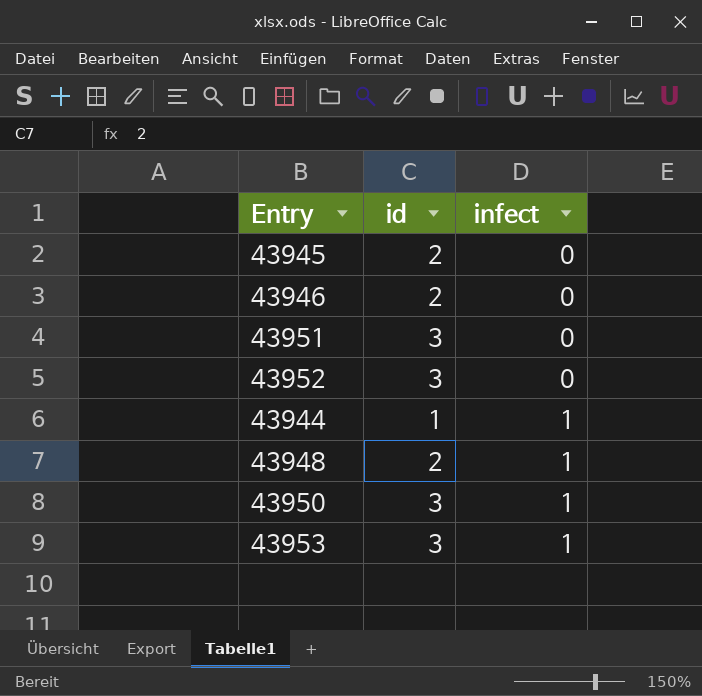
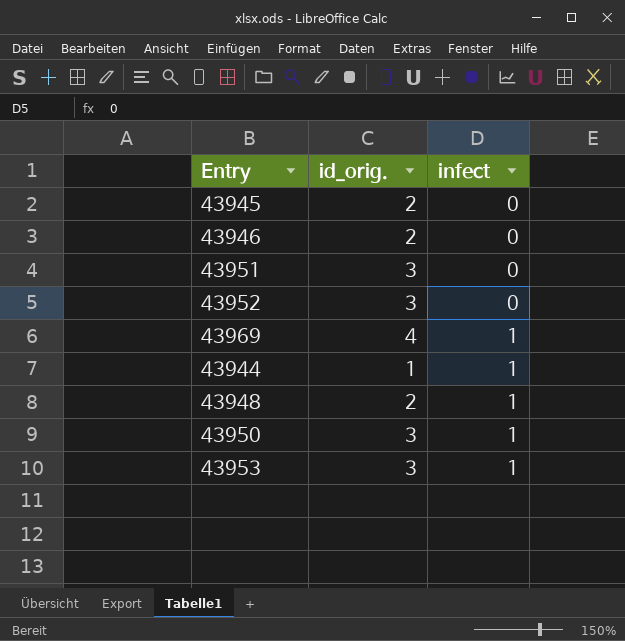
column name: id -> id_orig.
row 43969: none -> 4 | 1

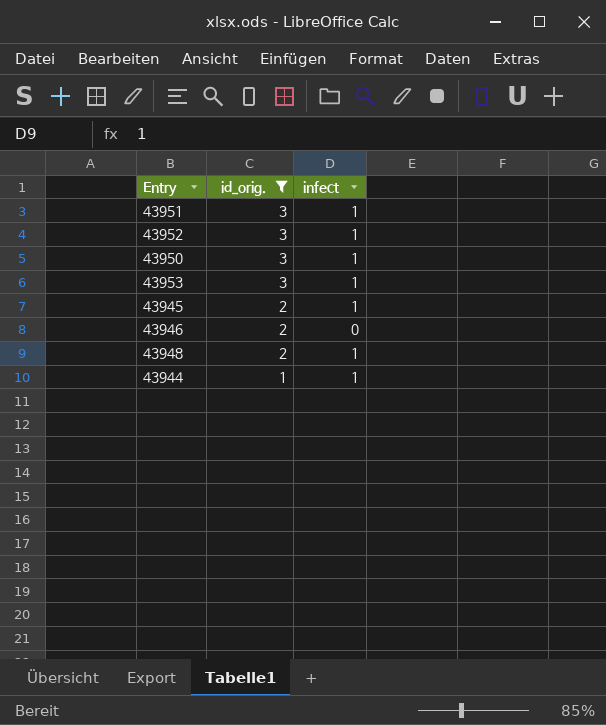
filter: none -> id_orig. != 4
row order: infect ascending -> id_orig. descending
43951 | infect: 0 -> 1
43952 | infect: 0 -> 1
43945 | infect: 0 -> 1

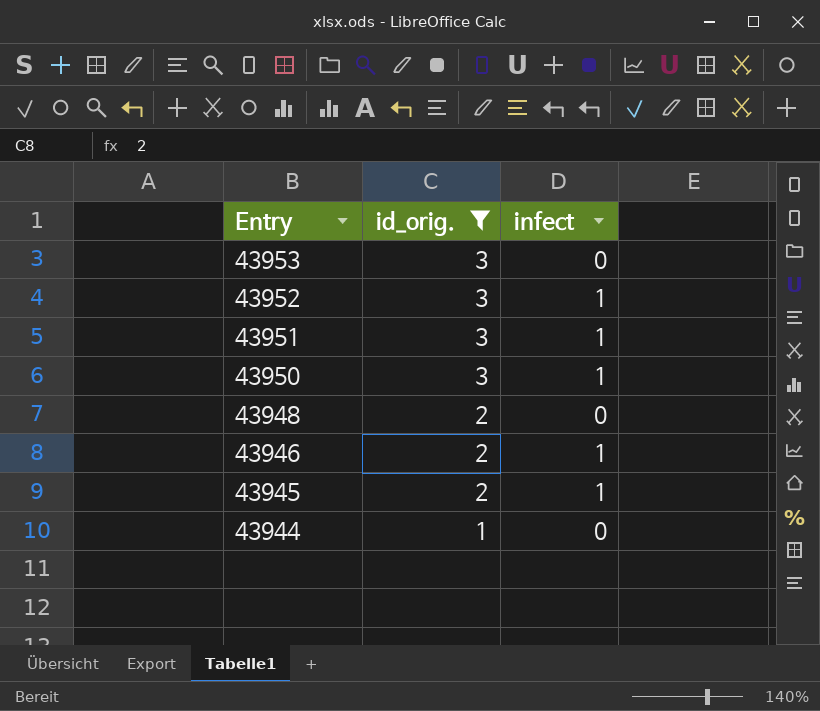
row order: id_orig. descending -> Entry descending
43953 | infect: 1 -> 0
43948 | infect: 1 -> 0
43946 | infect: 0 -> 1
43944 | infect: 1 -> 0

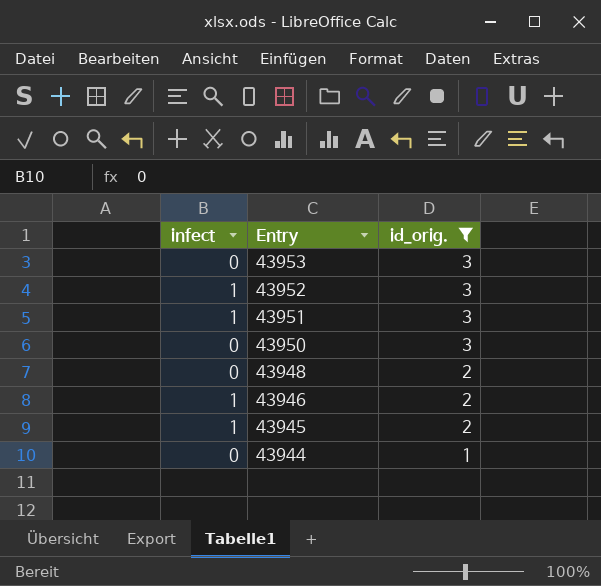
column infect | position: 3 -> 1
43950 | infect: 1 -> 0

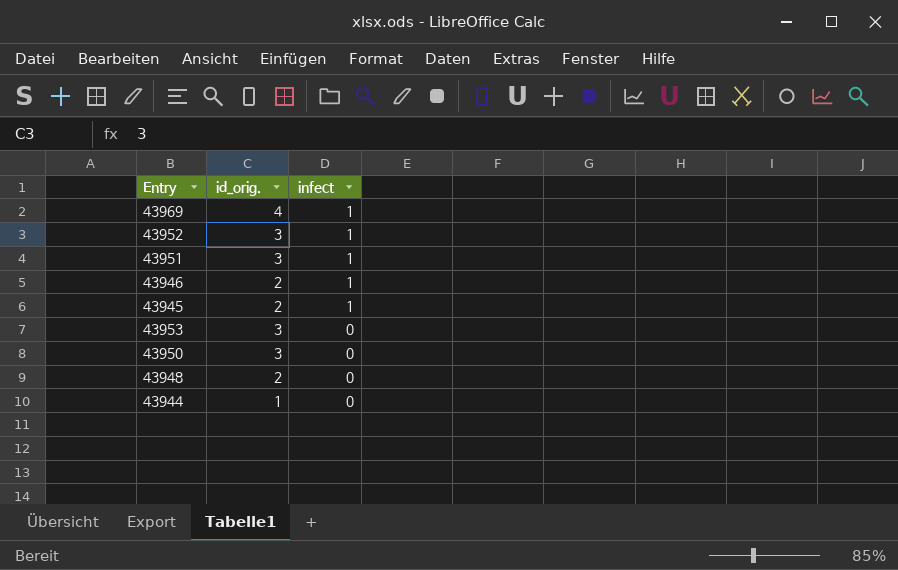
filter: id_orig. != 4 -> none
row order: Entry descending -> infect descending
column infect | position: 1 -> 3

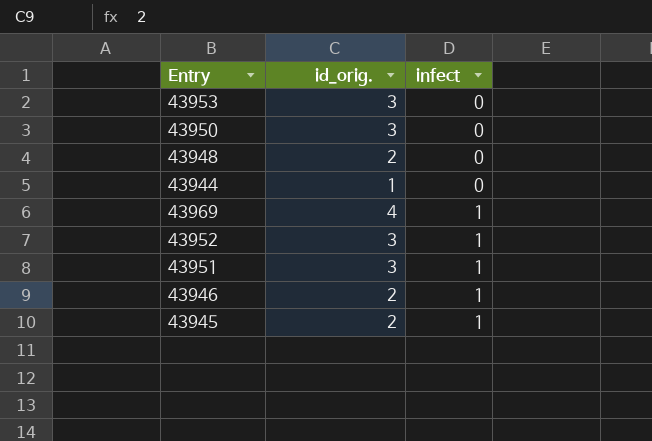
row order: infect descending -> infect ascending

